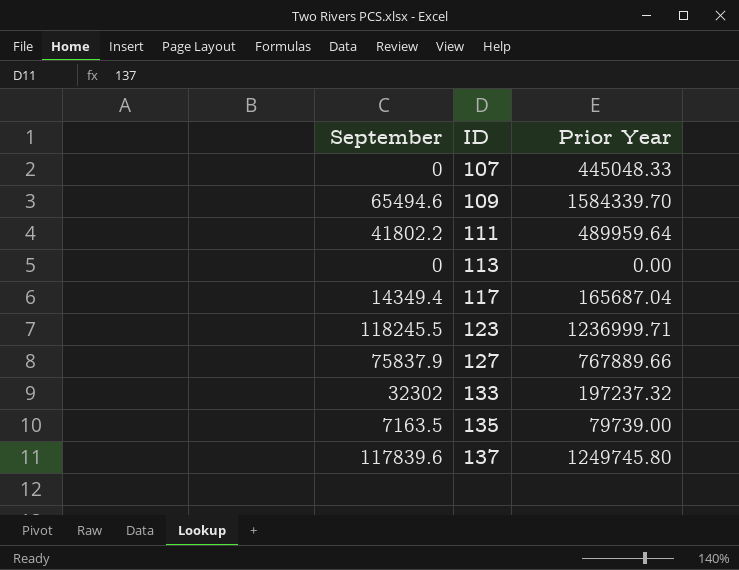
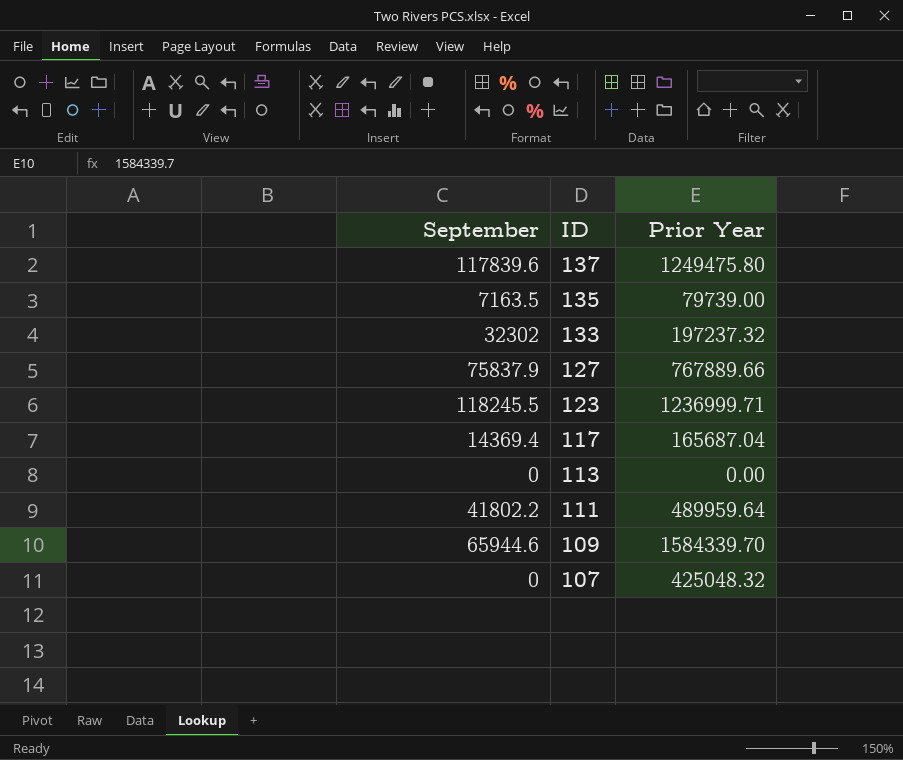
row order: ID ascending -> ID descending
137 | Prior Year: 1249745.80 -> 1249475.80
117 | September: 14349.4 -> 14369.4
109 | September: 65494.6 -> 65944.6
107 | Prior Year: 445048.33 -> 425048.32

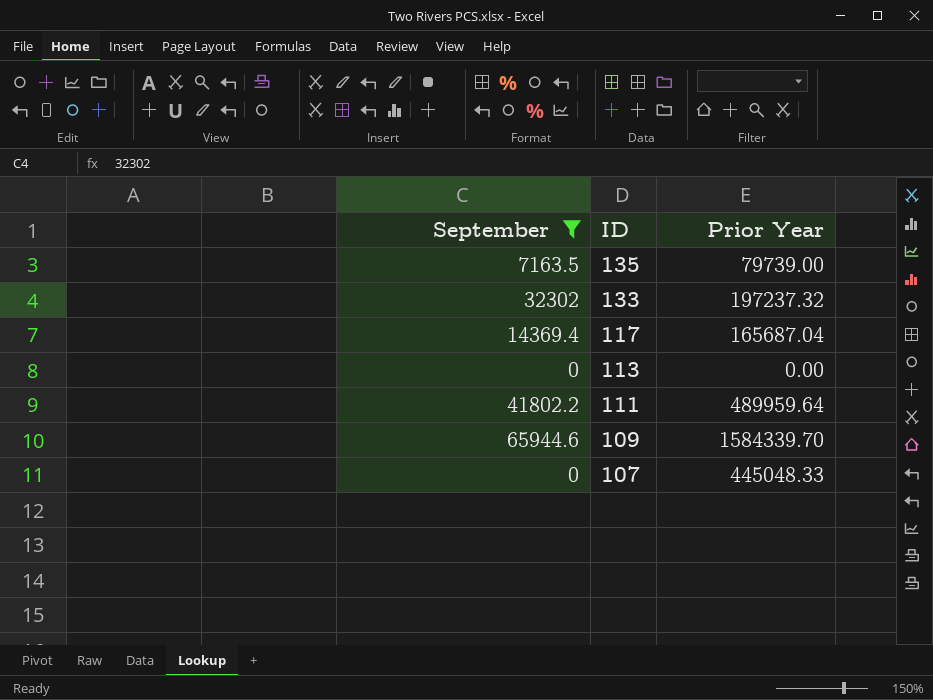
filter: none -> September <= 65944.6
107 | Prior Year: 425048.32 -> 445048.33

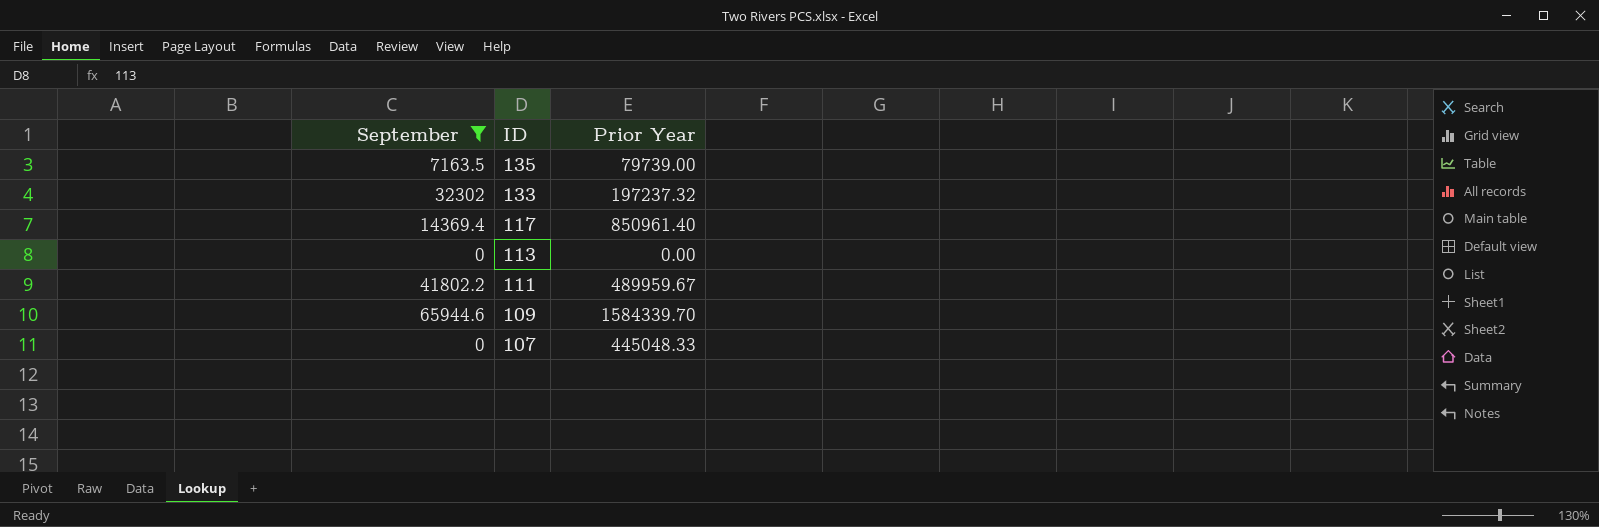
117 | Prior Year: 165687.04 -> 850961.40
111 | Prior Year: 489959.64 -> 489959.67

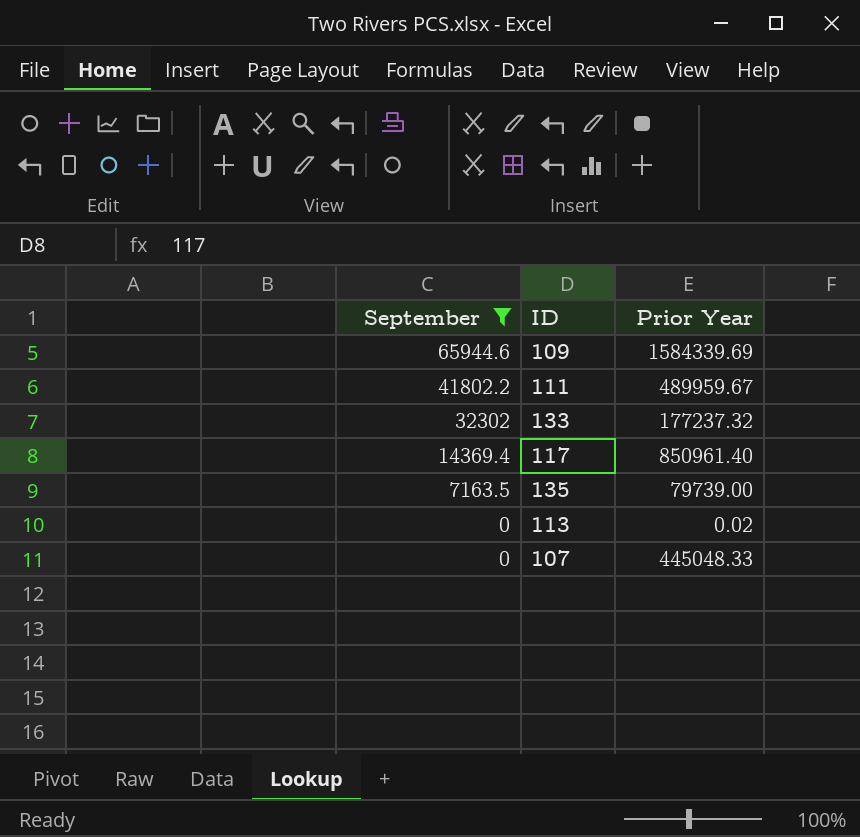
row order: ID descending -> September descending
109 | Prior Year: 1584339.70 -> 1584339.69
133 | Prior Year: 197237.32 -> 177237.32
113 | Prior Year: 0.00 -> 0.02

